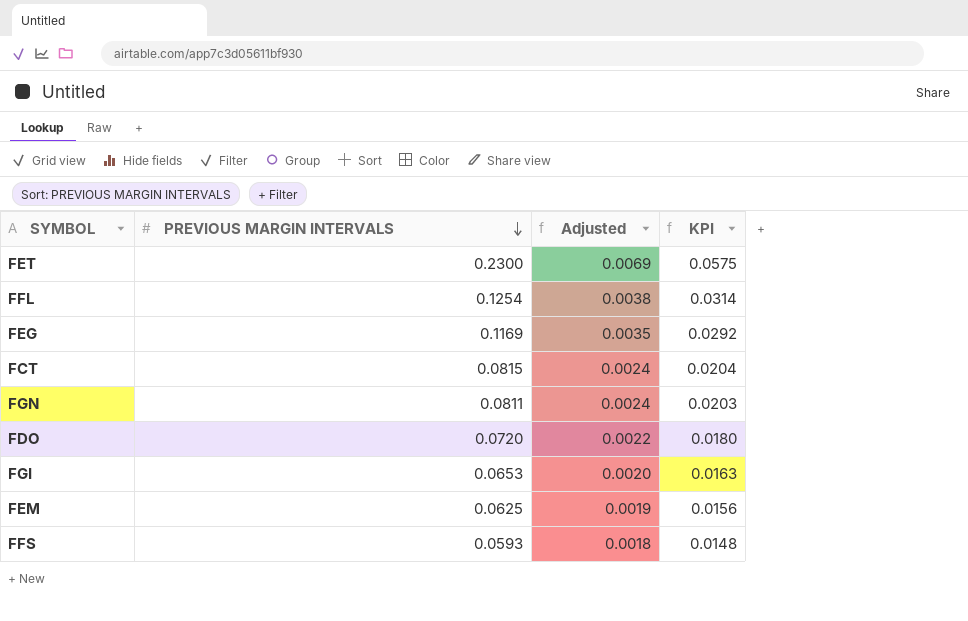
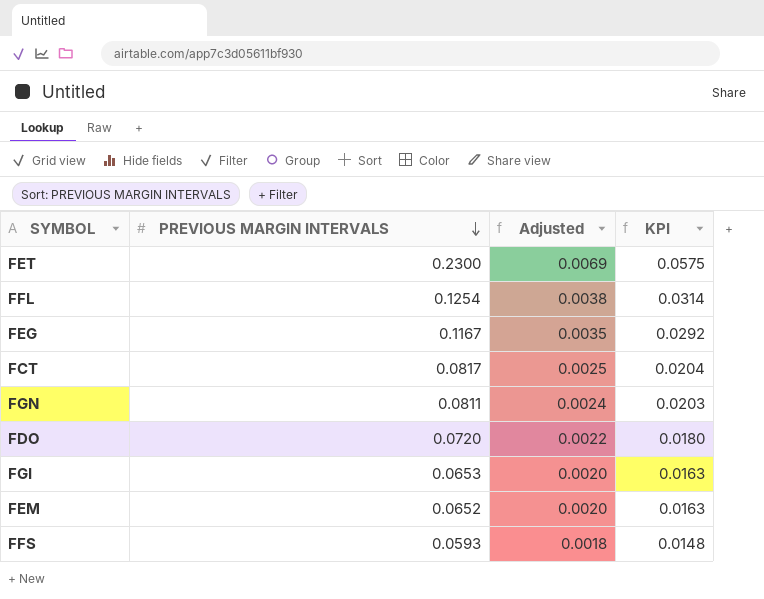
FEG | PREVIOUS MARGIN INTERVALS: 0.1169 -> 0.1167
FCT | PREVIOUS MARGIN INTERVALS: 0.0815 -> 0.0817
FCT | Adjusted: 0.0024 -> 0.0025
FEM | PREVIOUS MARGIN INTERVALS: 0.0625 -> 0.0652
FEM | Adjusted: 0.0019 -> 0.0020
FEM | KPI: 0.0156 -> 0.0163

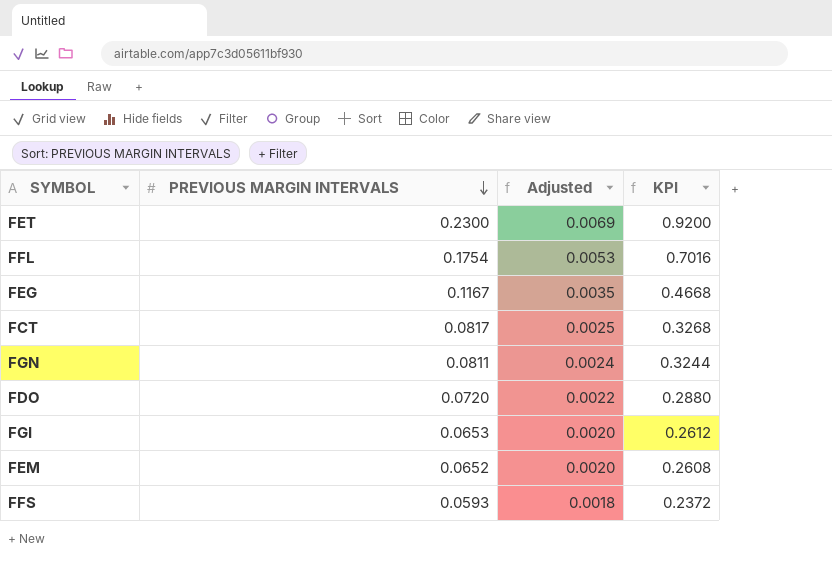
column KPI | formula: [PREVIOUS MARGIN INTERVALS] * 0.25 -> [PREVIOUS MARGIN INTERVALS] * 4
FFL | PREVIOUS MARGIN INTERVALS: 0.1254 -> 0.1754
FFL | Adjusted: 0.0038 -> 0.0053

